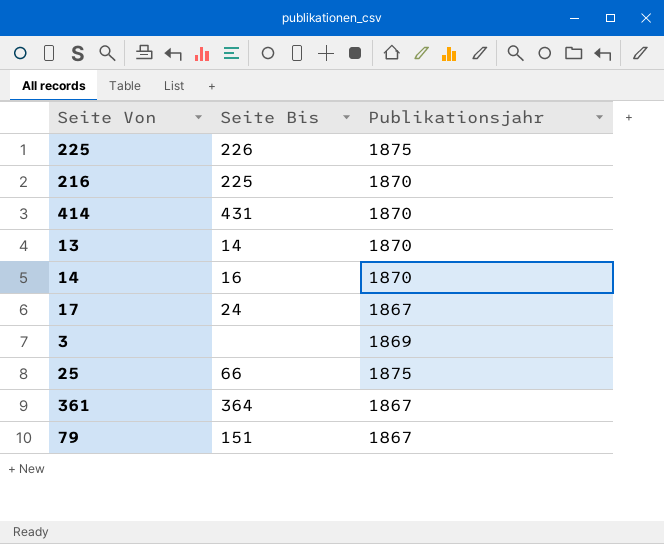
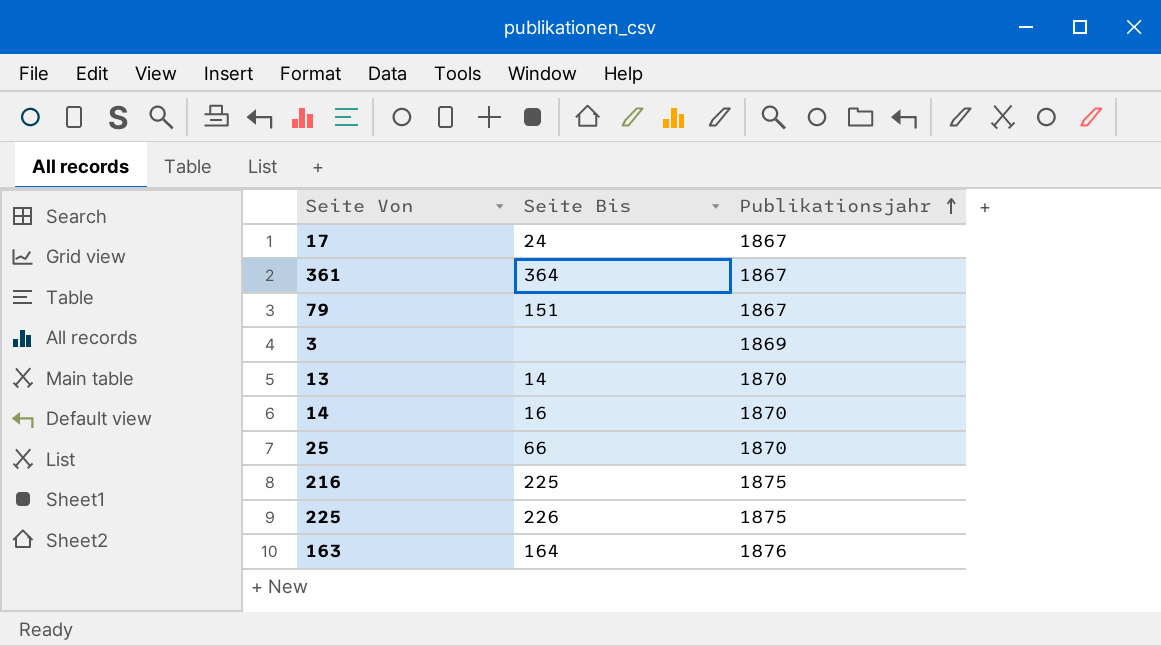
row order: none -> Publikationsjahr ascending
row 414: 431 | 1870 -> none
25 | Publikationsjahr: 1875 -> 1870
216 | Publikationsjahr: 1870 -> 1875
row 163: none -> 164 | 1876

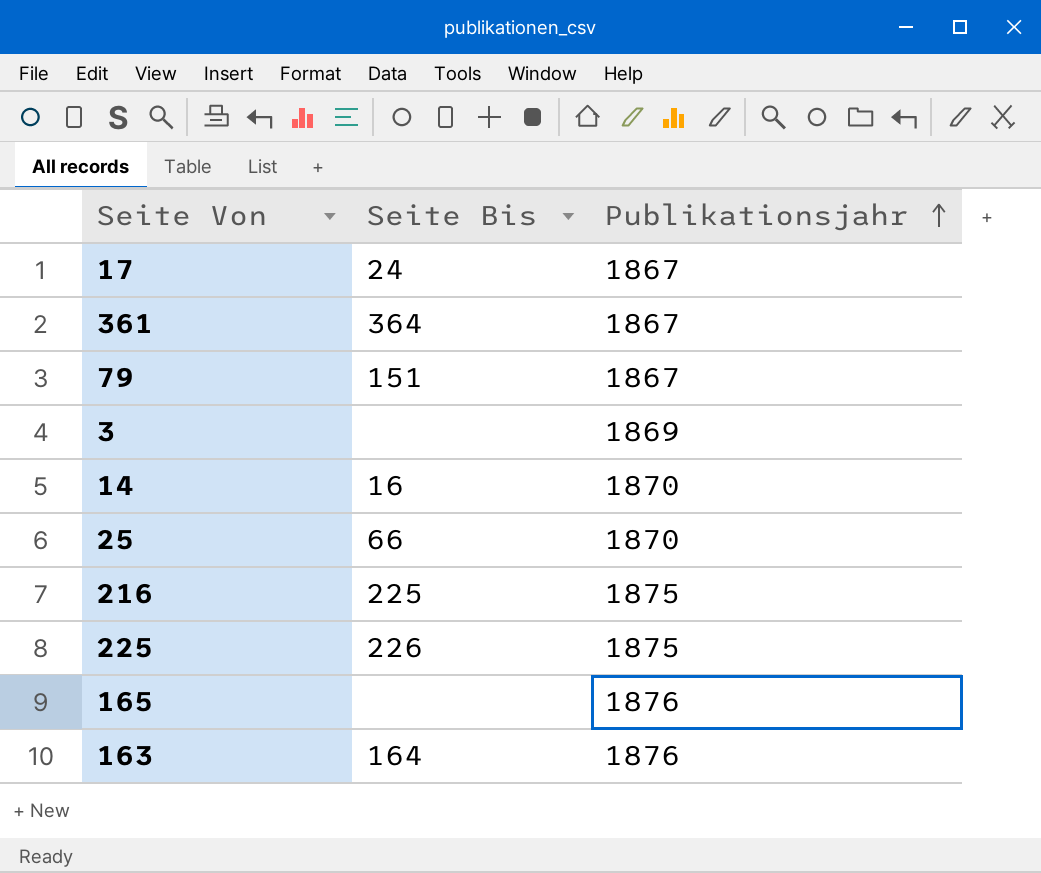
row 13: 14 | 1870 -> none
row 165: none -> none | 1876

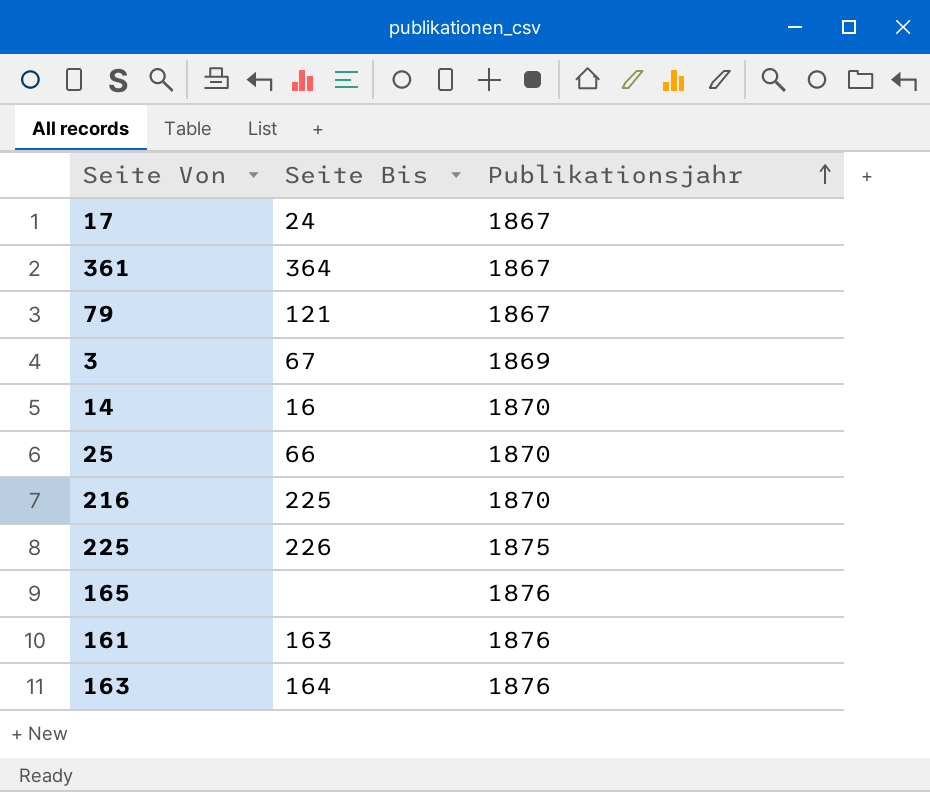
79 | Seite Bis: 151 -> 121
3 | Seite Bis: none -> 67
216 | Publikationsjahr: 1875 -> 1870
row 161: none -> 163 | 1876

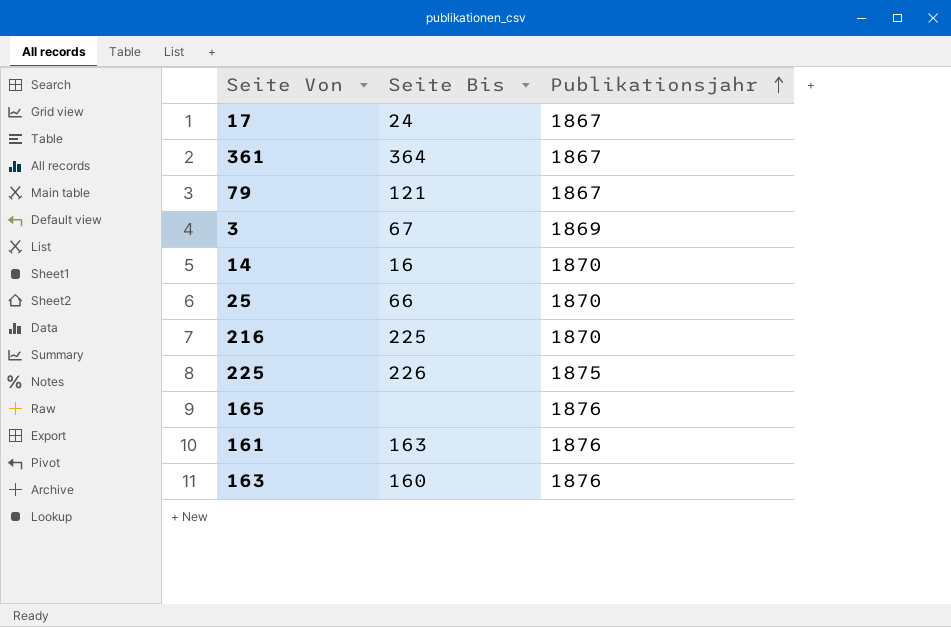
163 | Seite Bis: 164 -> 160

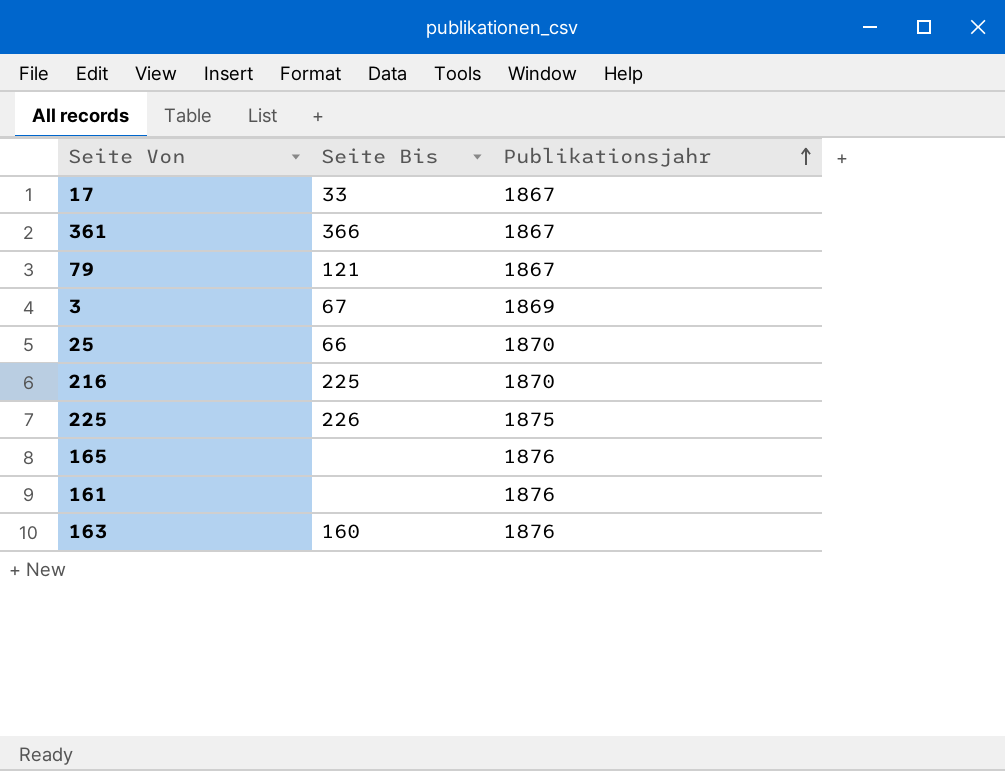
row 14: 16 | 1870 -> none
17 | Seite Bis: 24 -> 33
361 | Seite Bis: 364 -> 366
161 | Seite Bis: 163 -> none

